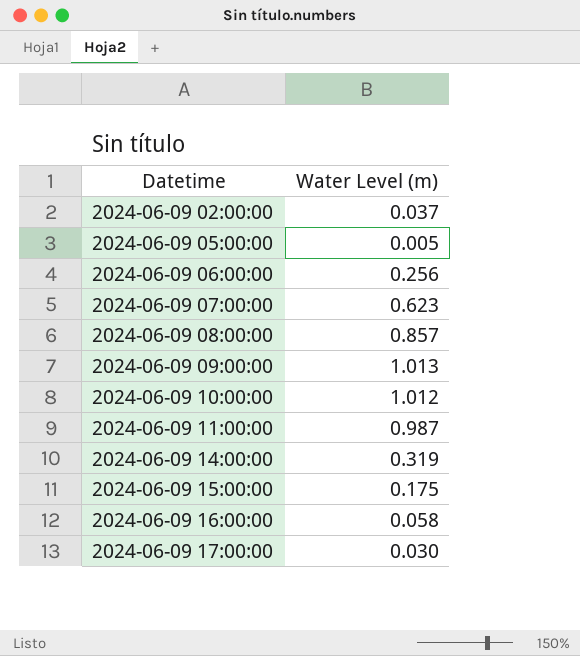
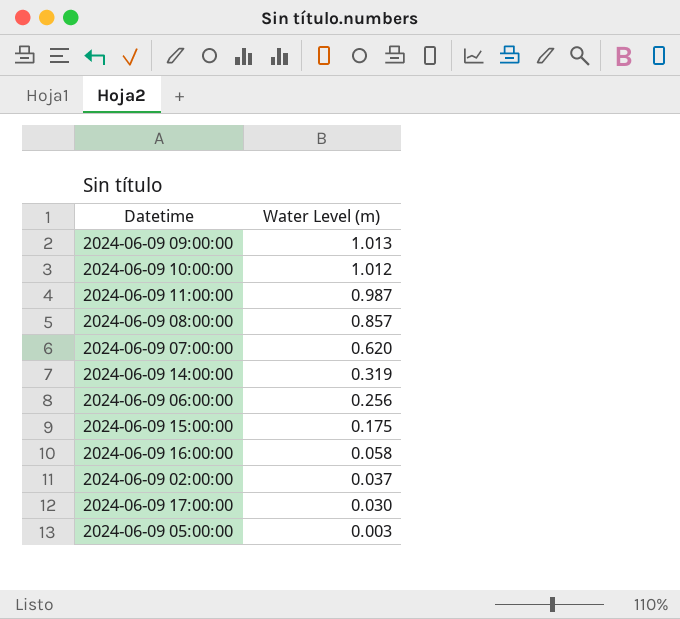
row order: Datetime ascending -> Water Level (m) descending
2024-06-09 07:00:00 | Water Level (m): 0.623 -> 0.620
2024-06-09 05:00:00 | Water Level (m): 0.005 -> 0.003

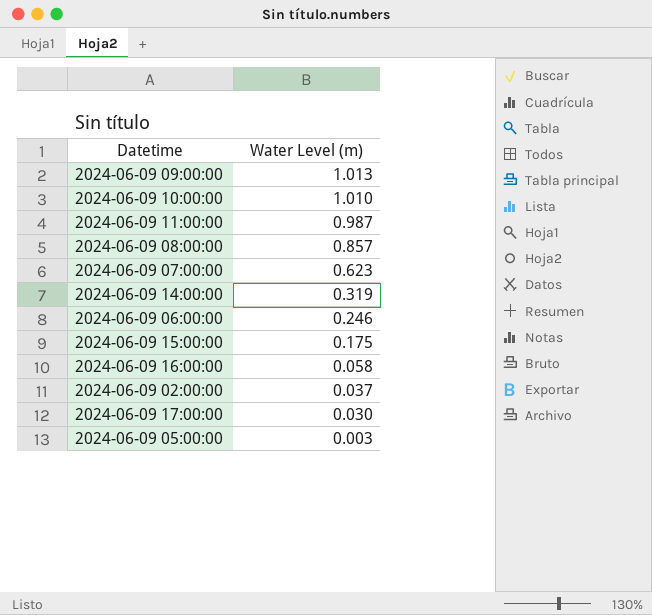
2024-06-09 10:00:00 | Water Level (m): 1.012 -> 1.010
2024-06-09 07:00:00 | Water Level (m): 0.620 -> 0.623
2024-06-09 06:00:00 | Water Level (m): 0.256 -> 0.246

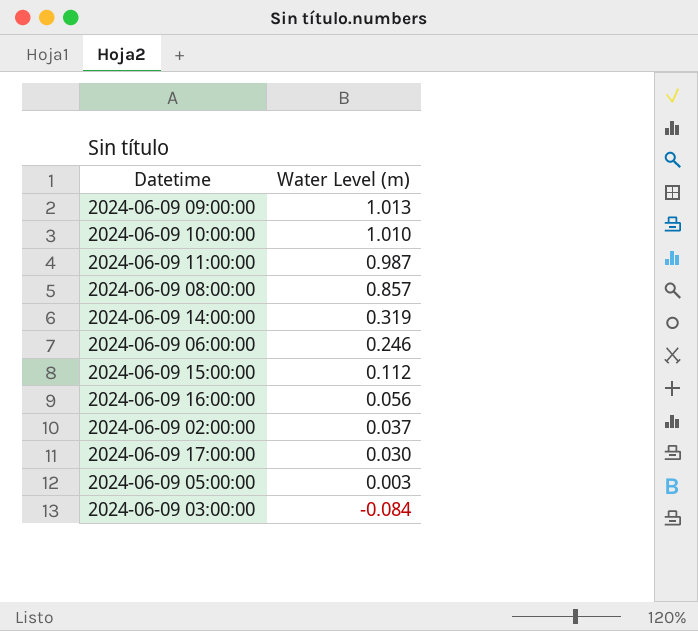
row 2024-06-09 07:00:00: 0.623 -> none
2024-06-09 15:00:00 | Water Level (m): 0.175 -> 0.112
2024-06-09 16:00:00 | Water Level (m): 0.058 -> 0.056
row 2024-06-09 03:00:00: none -> -0.084

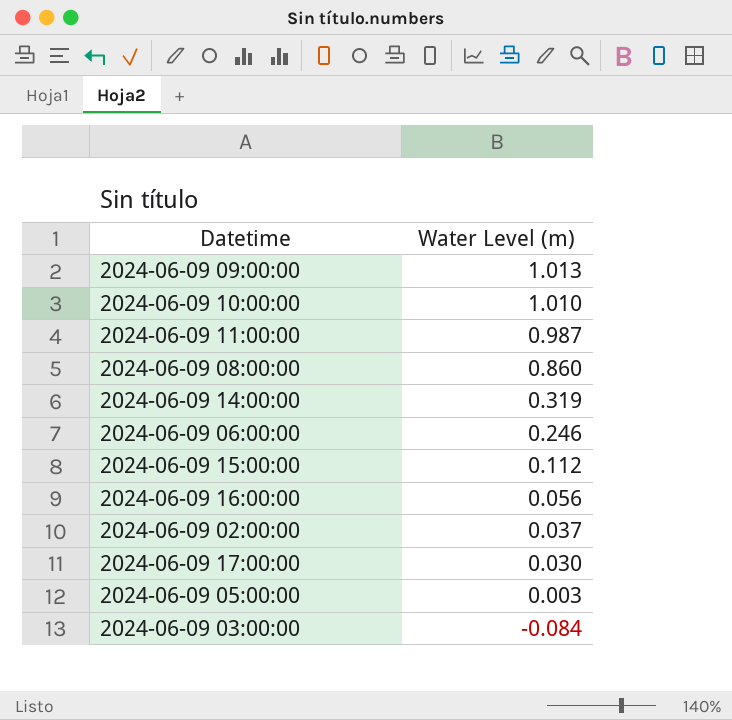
2024-06-09 08:00:00 | Water Level (m): 0.857 -> 0.860

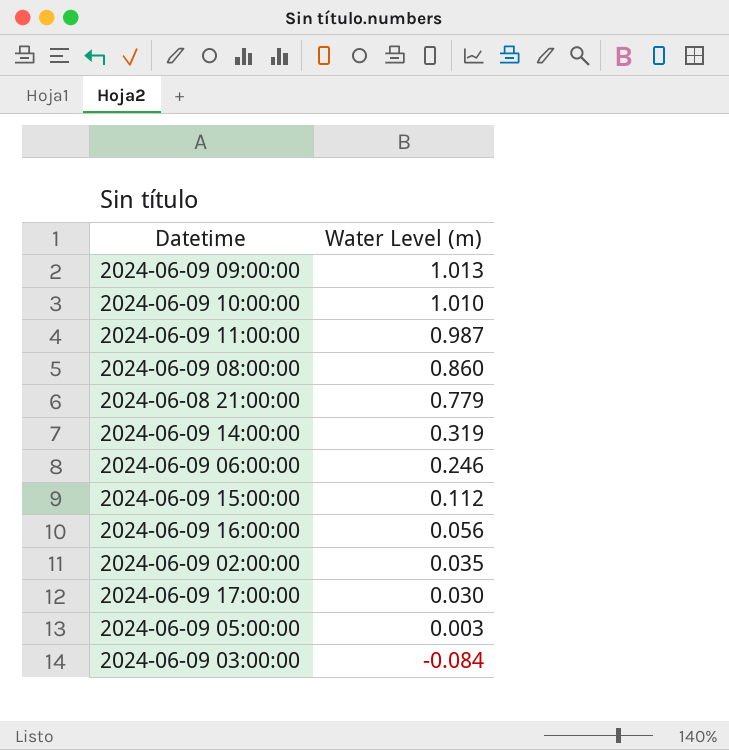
row 2024-06-08 21:00:00: none -> 0.779
2024-06-09 02:00:00 | Water Level (m): 0.037 -> 0.035

